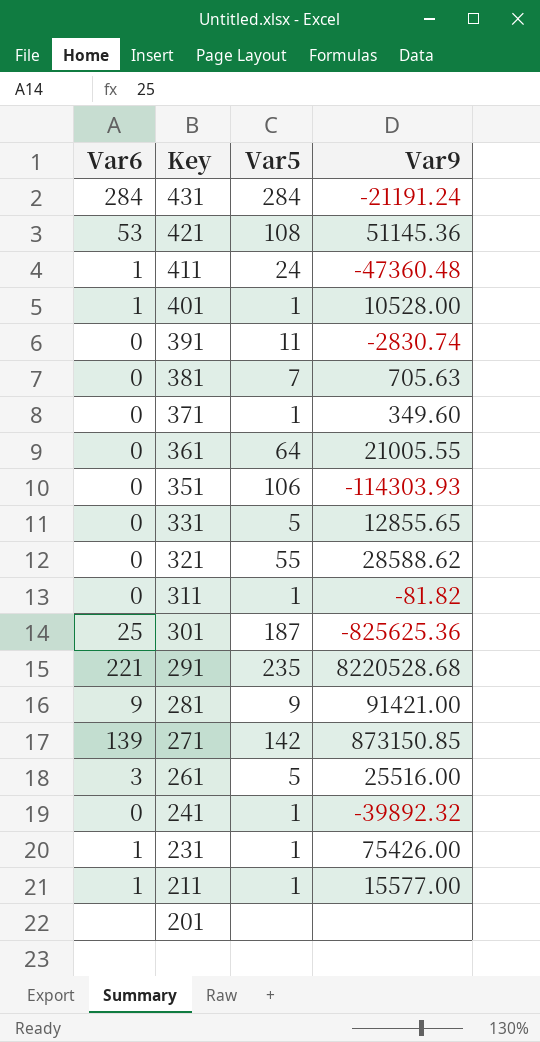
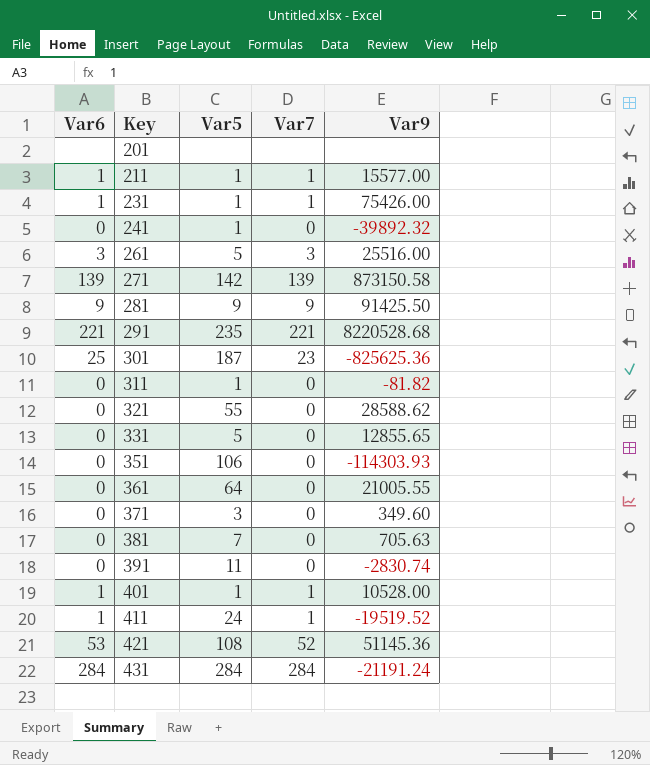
row order: Key descending -> Key ascending
column Var7 | position: none -> 4
271 | Var9: 873150.85 -> 873150.58
281 | Var9: 91421.00 -> 91425.50
371 | Var5: 1 -> 3
411 | Var9: -47360.48 -> -19519.52

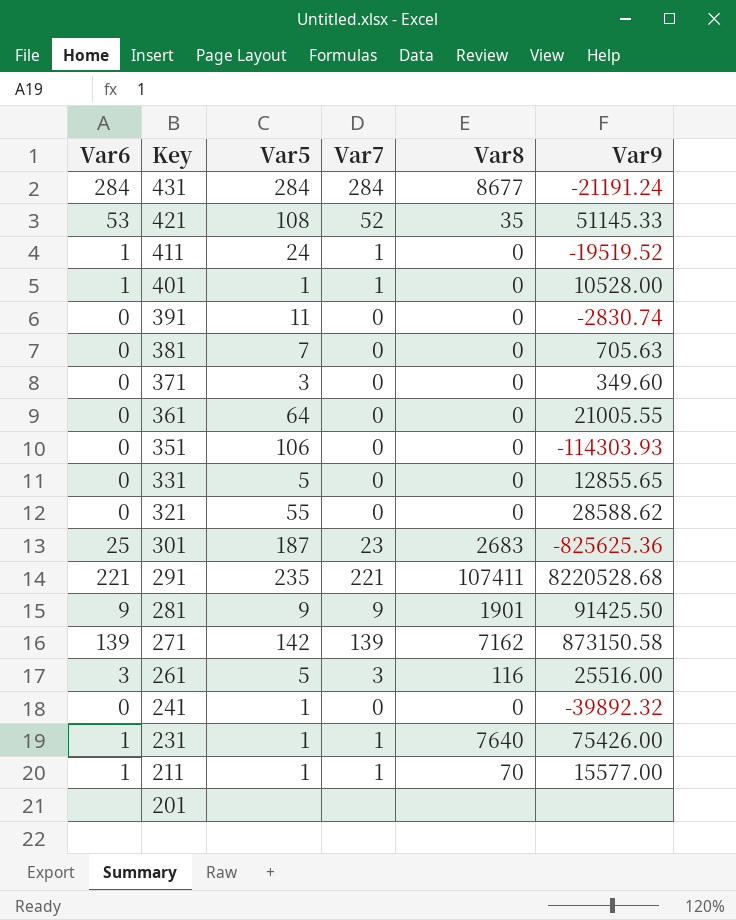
row order: Key ascending -> Key descending
column Var8 | position: none -> 5
row 311: 0 | 1 | 0 | -81.82 -> none
421 | Var9: 51145.36 -> 51145.33

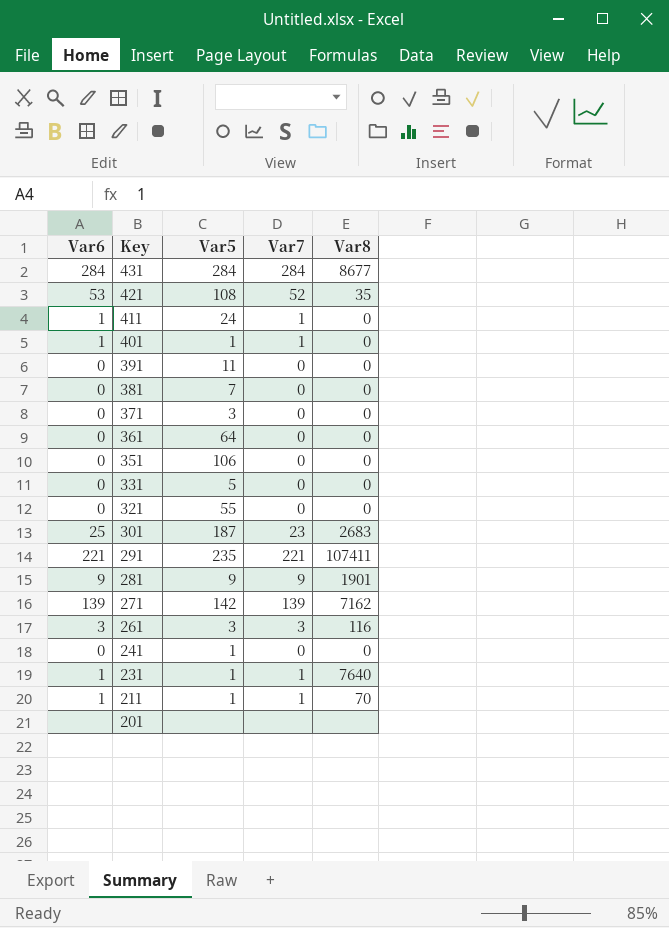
column Var9 | position: 6 -> none
261 | Var5: 5 -> 3

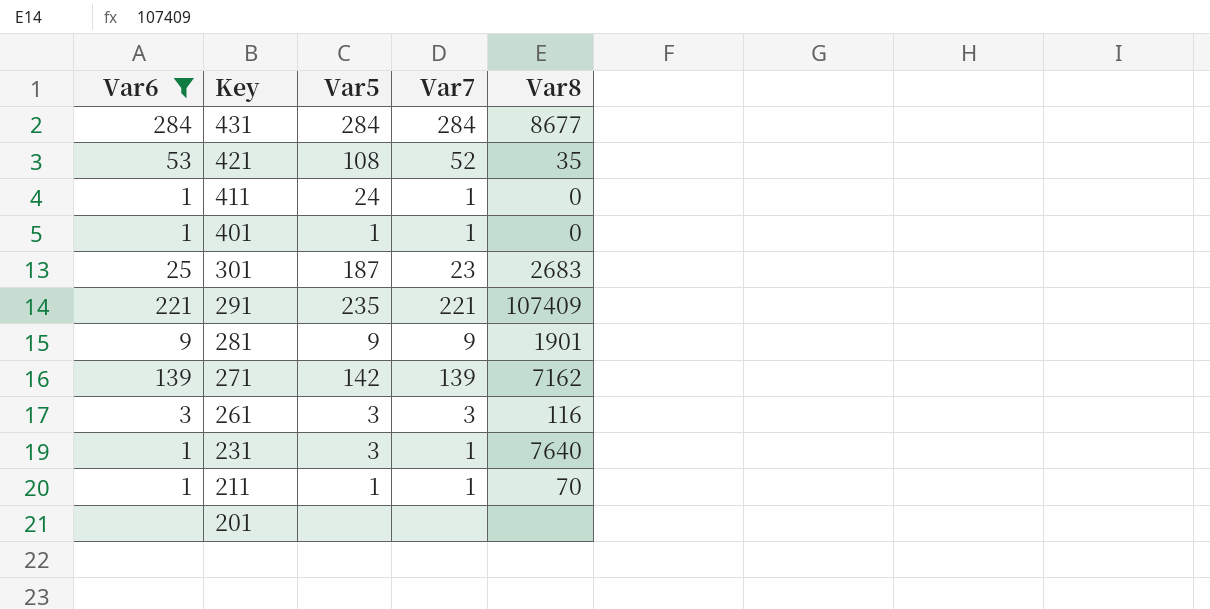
filter: none -> Var6 != 0
291 | Var8: 107411 -> 107409
231 | Var5: 1 -> 3

